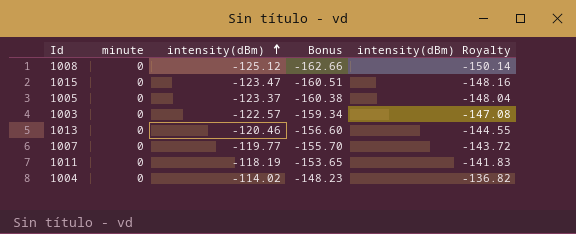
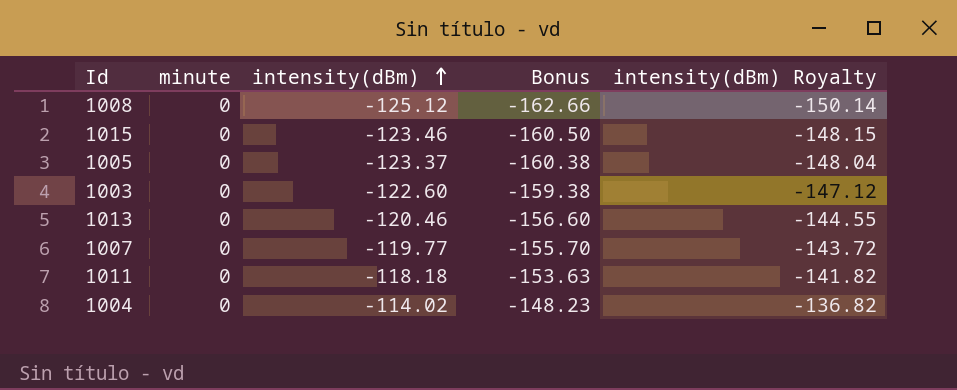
1015 | intensity(dBm): -123.47 -> -123.46
1015 | Bonus: -160.51 -> -160.50
1015 | intensity(dBm) Royalty: -148.16 -> -148.15
1003 | intensity(dBm): -122.57 -> -122.60
1003 | Bonus: -159.34 -> -159.38
1003 | intensity(dBm) Royalty: -147.08 -> -147.12
1011 | intensity(dBm): -118.19 -> -118.18
1011 | Bonus: -153.65 -> -153.63
1011 | intensity(dBm) Royalty: -141.83 -> -141.82

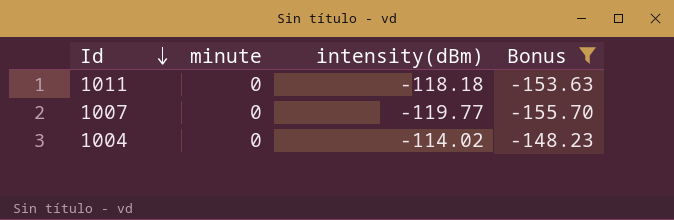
filter: none -> Bonus >= -155.70
row order: intensity(dBm) ascending -> Id descending
column intensity(dBm) Royalty | formula: [intensity(dBm)] * 1.2 -> none

